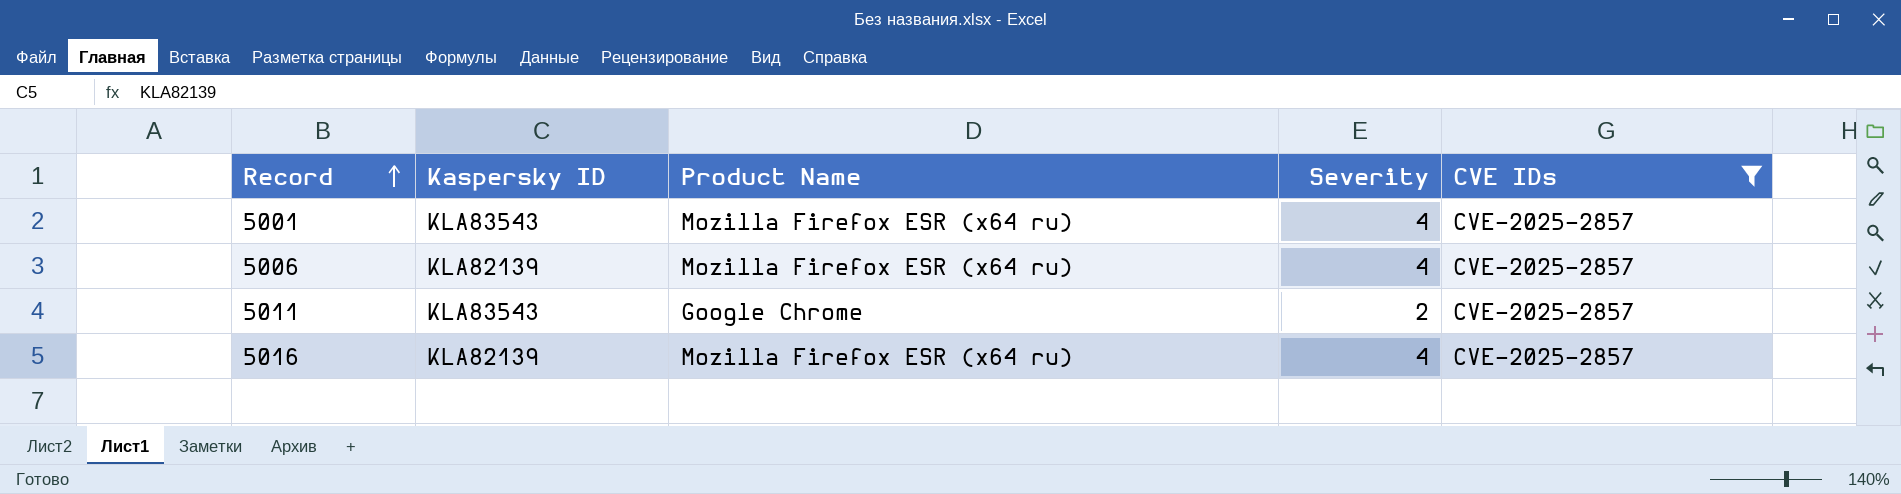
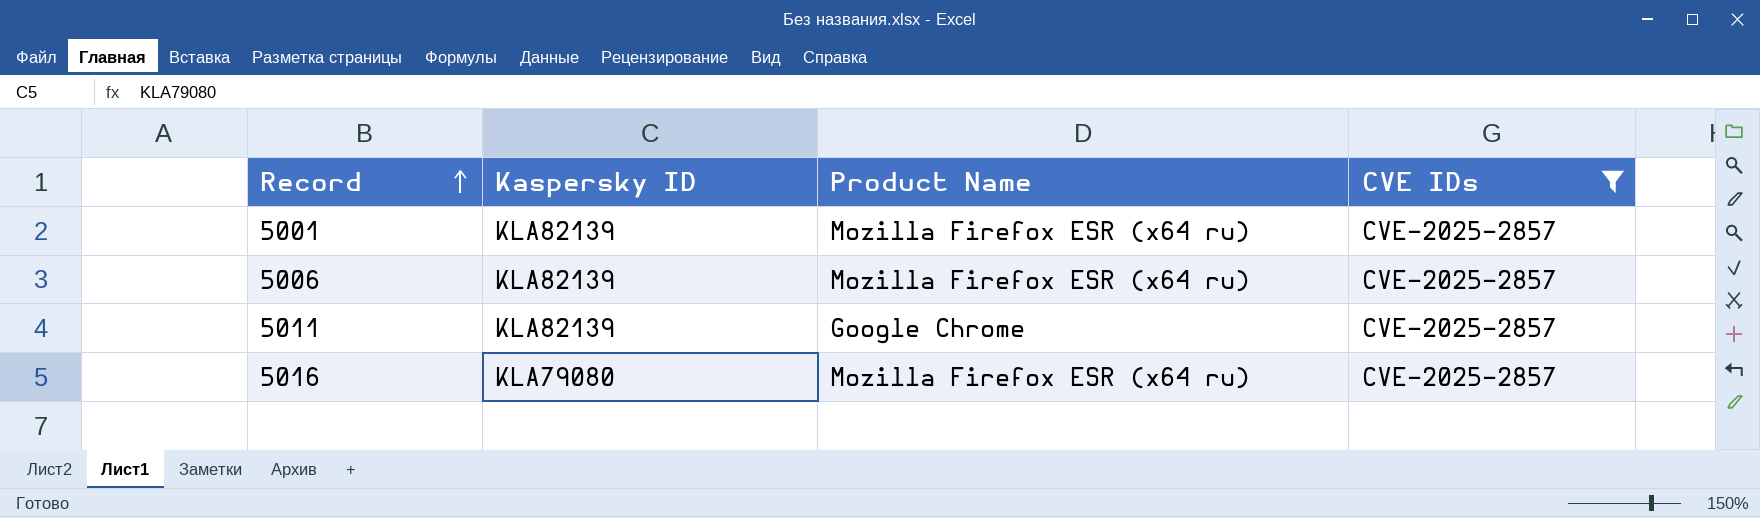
column Severity | position: 4 -> none
5001 | Kaspersky ID: KLA83543 -> KLA82139
5011 | Kaspersky ID: KLA83543 -> KLA82139
5016 | Kaspersky ID: KLA82139 -> KLA79080

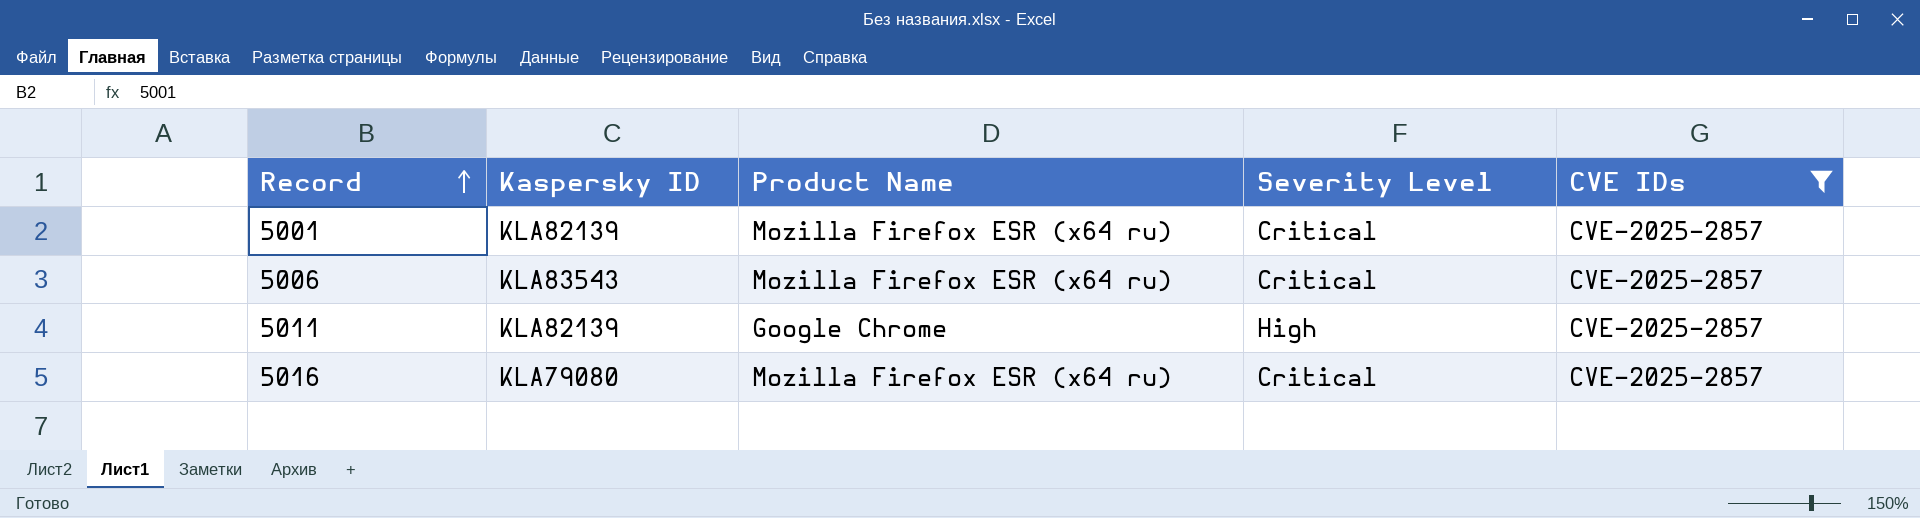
column Severity Level | position: none -> 4
5006 | Kaspersky ID: KLA82139 -> KLA83543

